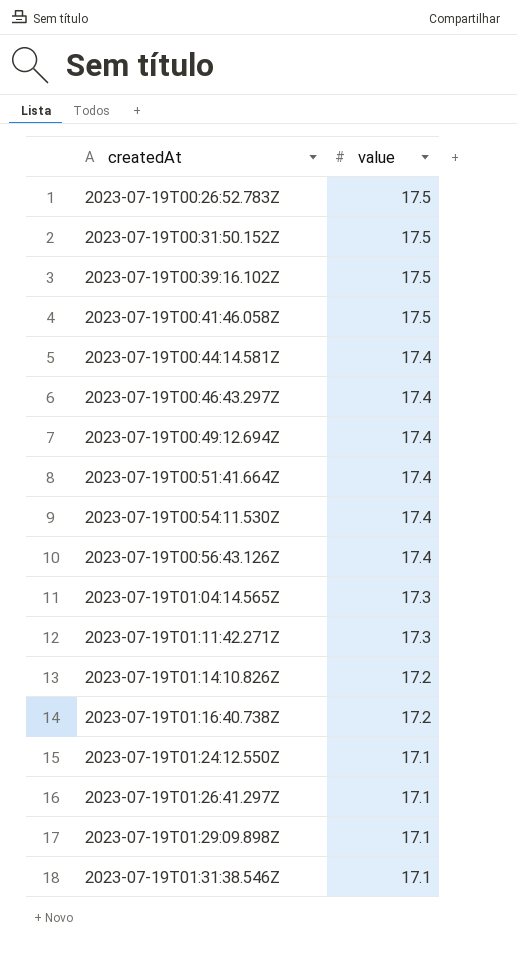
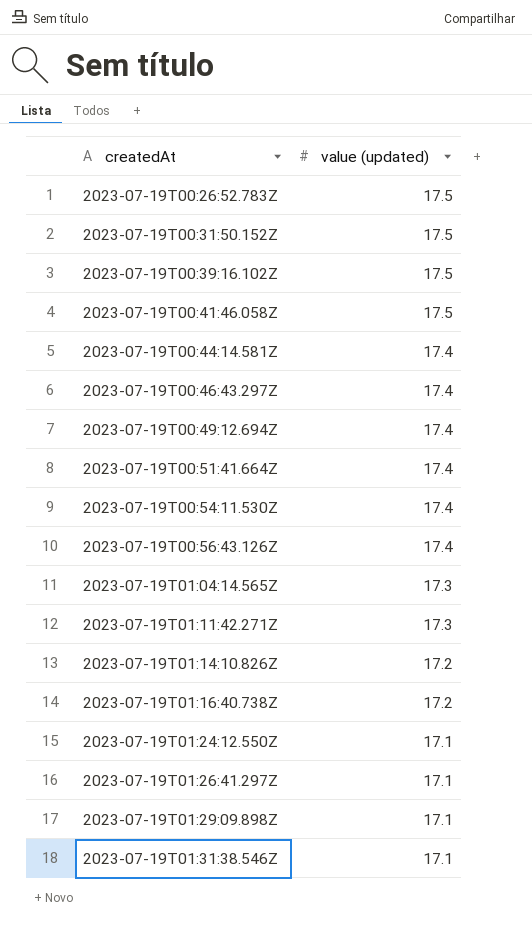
column name: value -> value (updated)

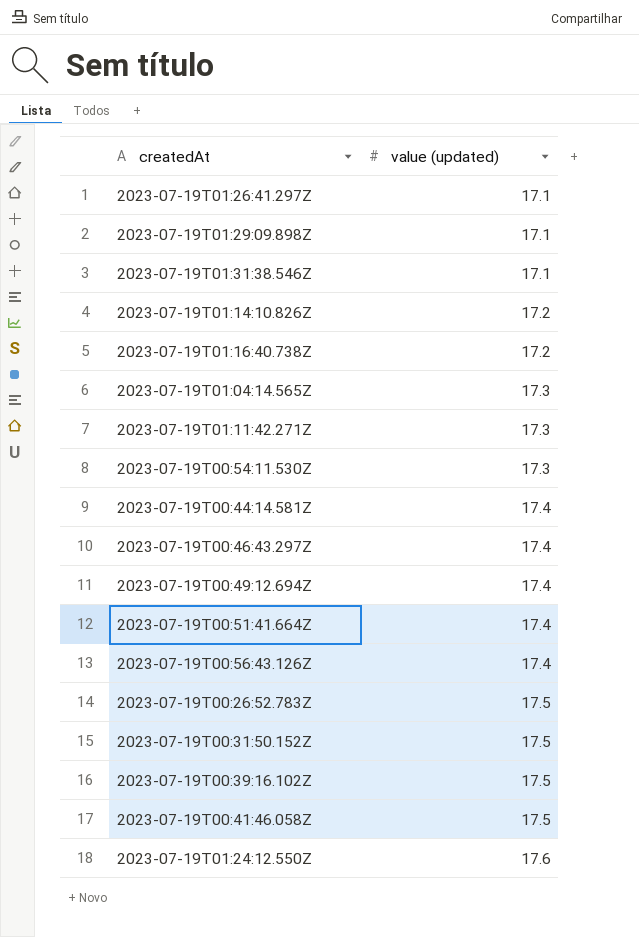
row order: createdAt ascending -> value (updated) ascending
2023-07-19T00:54:11.530Z | value (updated): 17.4 -> 17.3
2023-07-19T01:24:12.550Z | value (updated): 17.1 -> 17.6

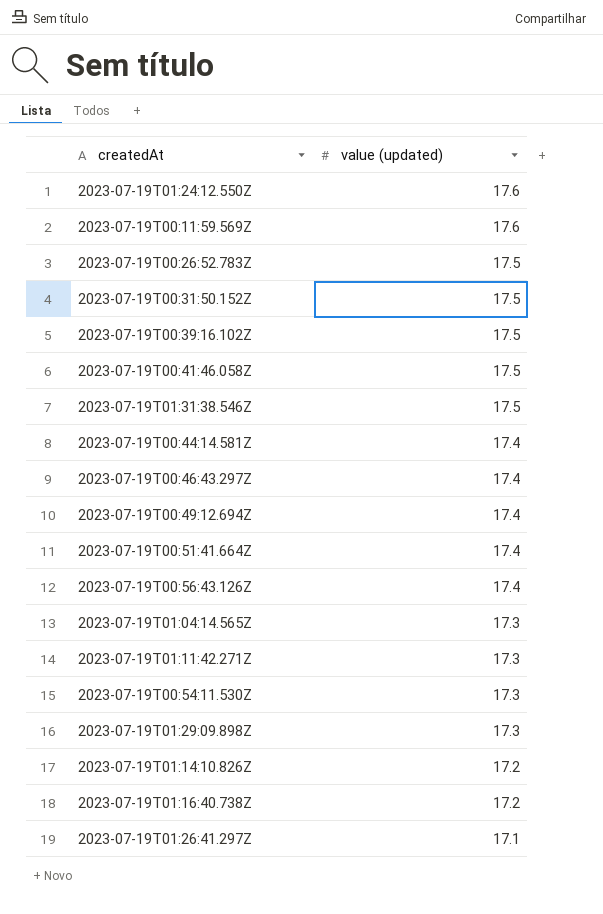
row order: value (updated) ascending -> value (updated) descending
row 2023-07-19T00:11:59.569Z: none -> 17.6
2023-07-19T01:31:38.546Z | value (updated): 17.1 -> 17.5
2023-07-19T01:29:09.898Z | value (updated): 17.1 -> 17.3

